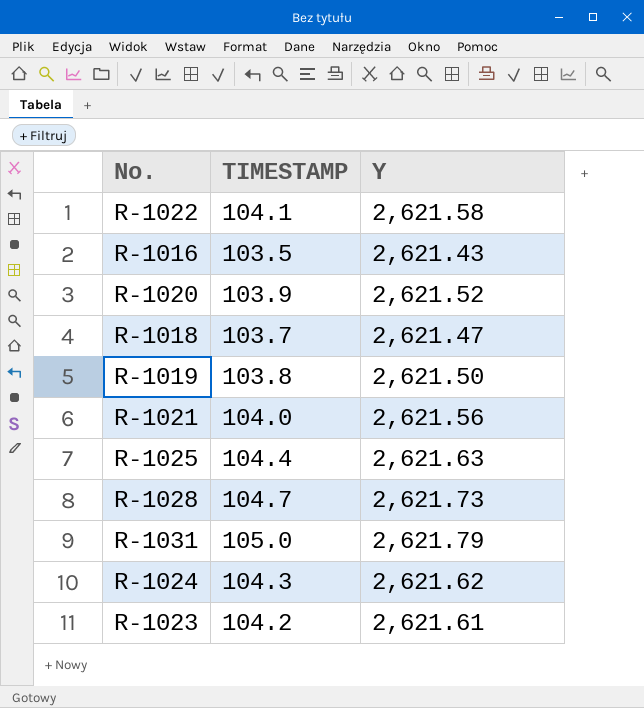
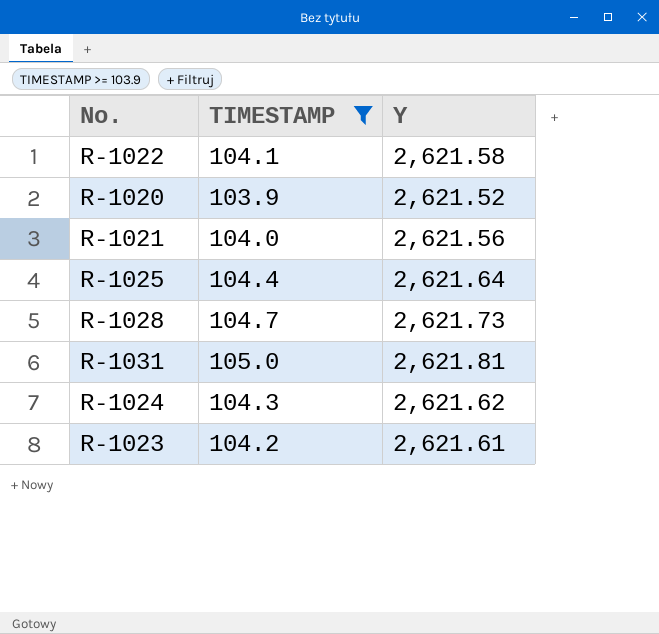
filter: none -> TIMESTAMP >= 103.9
R-1025 | Y: 2,621.63 -> 2,621.64
R-1031 | Y: 2,621.79 -> 2,621.81

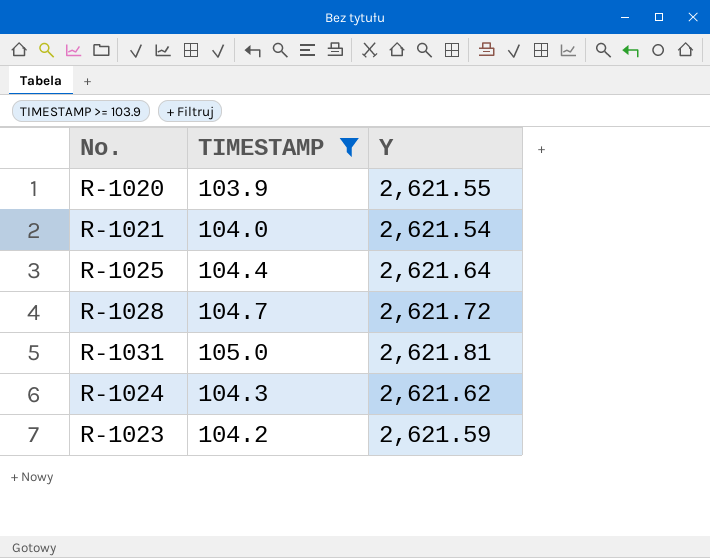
row R-1022: 104.1 | 2,621.58 -> none
R-1020 | Y: 2,621.52 -> 2,621.55
R-1021 | Y: 2,621.56 -> 2,621.54
R-1028 | Y: 2,621.73 -> 2,621.72
R-1023 | Y: 2,621.61 -> 2,621.59

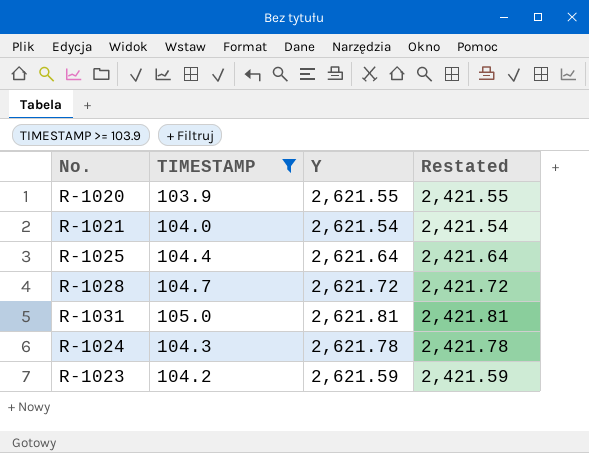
column Restated | formula: none -> [Y] - 200
R-1024 | Y: 2,621.62 -> 2,621.78

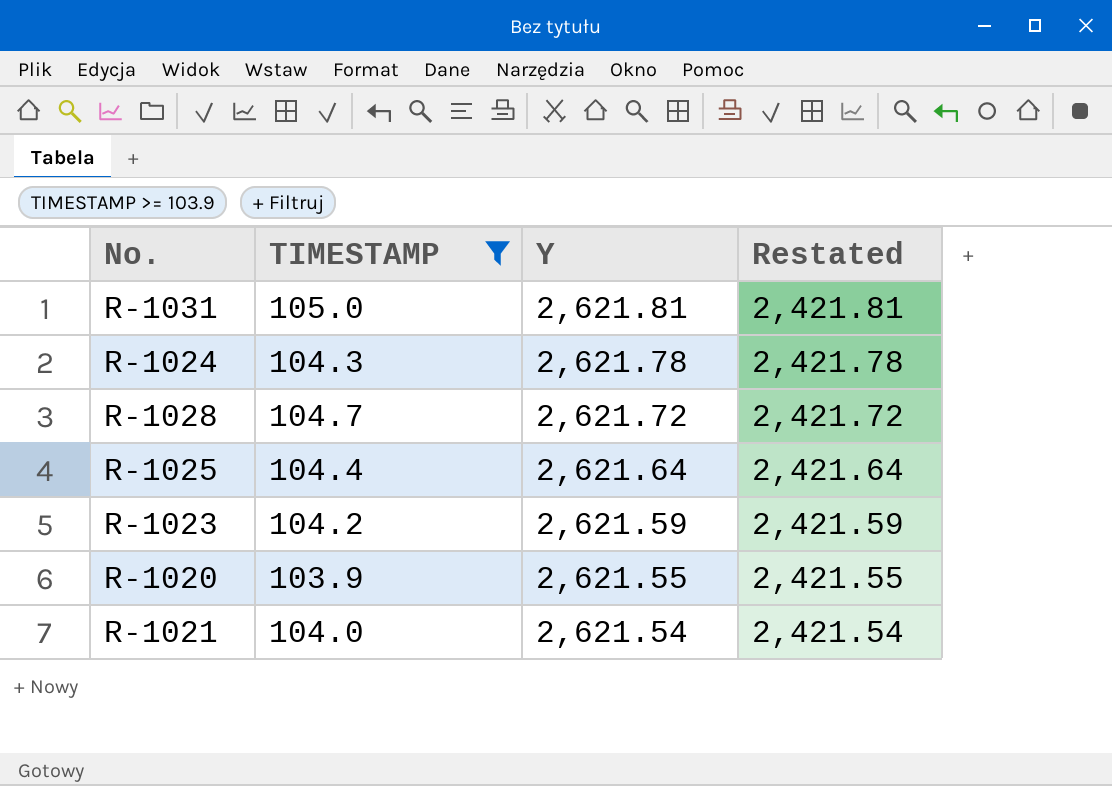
row order: none -> Y descending

